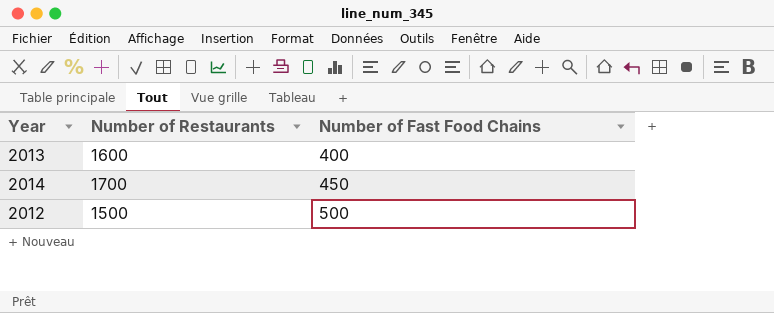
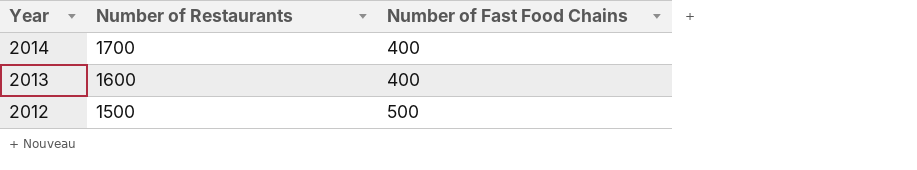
row order: Number of Fast Food Chains ascending -> Year descending
2014 | Number of Fast Food Chains: 450 -> 400

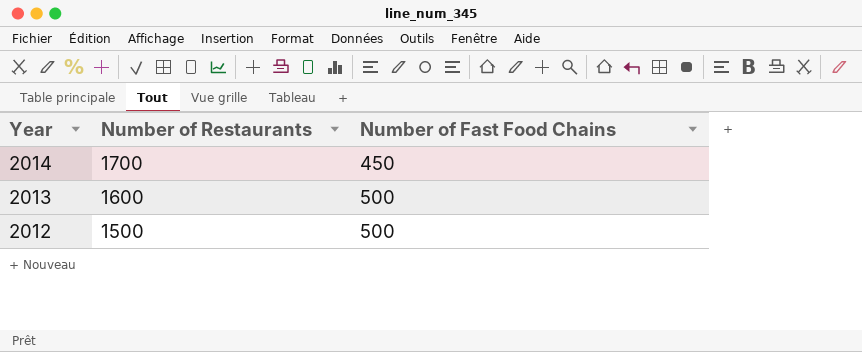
2014 | Number of Fast Food Chains: 400 -> 450
2013 | Number of Fast Food Chains: 400 -> 500

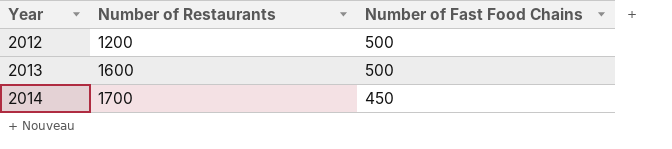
row order: Year descending -> Year ascending
2012 | Number of Restaurants: 1500 -> 1200

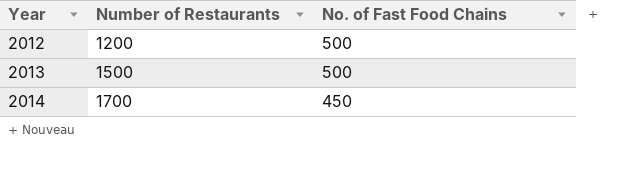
column name: Number of Fast Food Chains -> No. of Fast Food Chains
2013 | Number of Restaurants: 1600 -> 1500

